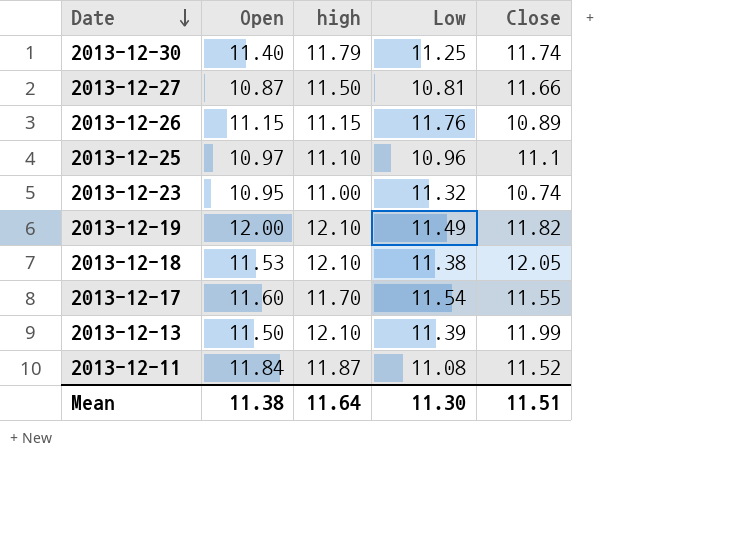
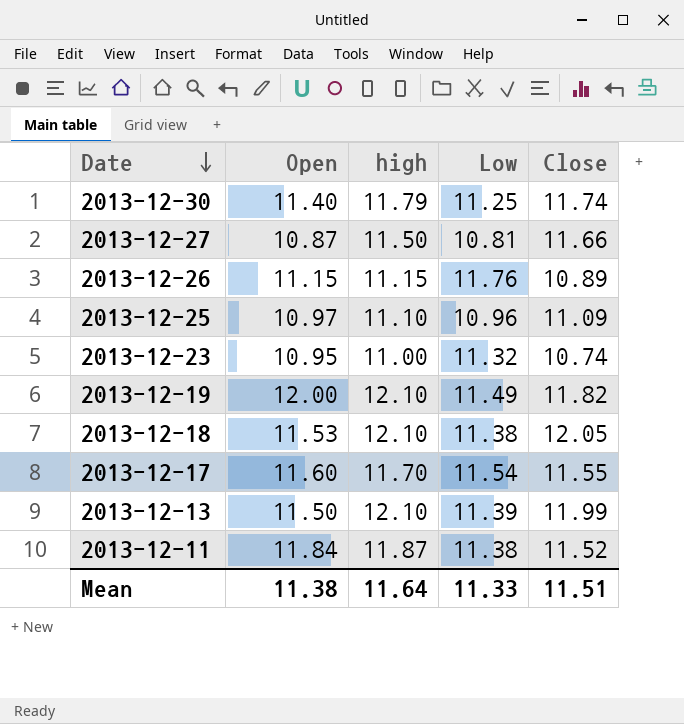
2013-12-25 | Close: 11.1 -> 11.09
2013-12-11 | Low: 11.08 -> 11.38
Mean | Low: 11.30 -> 11.33

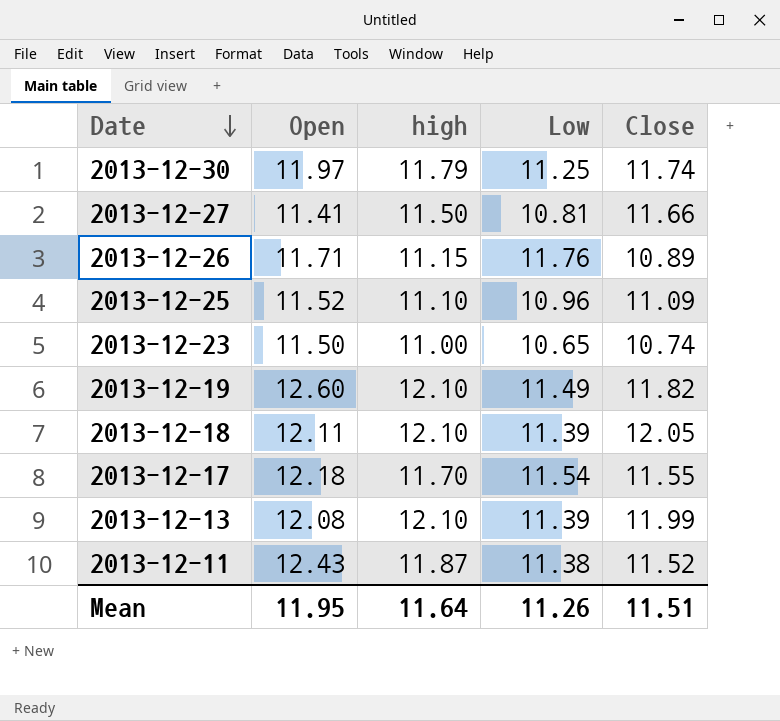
2013-12-30 | Open: 11.40 -> 11.97
2013-12-27 | Open: 10.87 -> 11.41
2013-12-26 | Open: 11.15 -> 11.71
2013-12-25 | Open: 10.97 -> 11.52
2013-12-23 | Open: 10.95 -> 11.50
2013-12-23 | Low: 11.32 -> 10.65
2013-12-19 | Open: 12.00 -> 12.60
2013-12-18 | Open: 11.53 -> 12.11
2013-12-18 | Low: 11.38 -> 11.39
2013-12-17 | Open: 11.60 -> 12.18
2013-12-13 | Open: 11.50 -> 12.08
2013-12-11 | Open: 11.84 -> 12.43
Mean | Open: 11.38 -> 11.95
Mean | Low: 11.33 -> 11.26

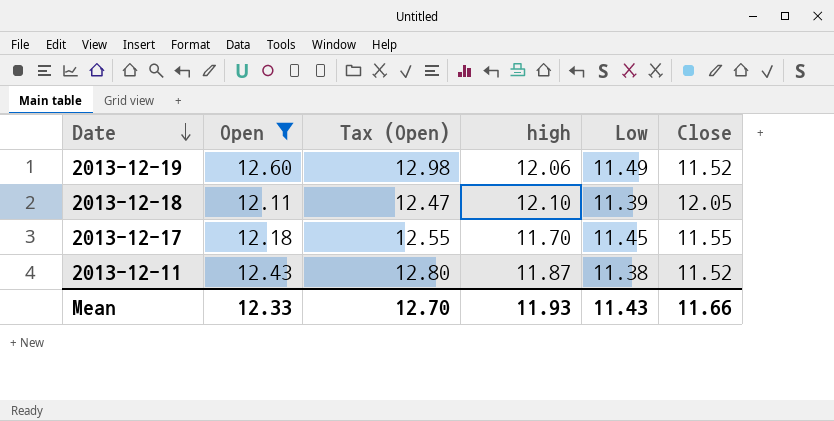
filter: none -> Open >= 12.11
column Tax (Open) | formula: none -> [Open] * 1.03
2013-12-19 | high: 12.10 -> 12.06
2013-12-19 | Close: 11.82 -> 11.52
2013-12-17 | Low: 11.54 -> 11.45
Mean | Open: 11.95 -> 12.33
Mean | high: 11.64 -> 11.93
Mean | Low: 11.26 -> 11.43
Mean | Close: 11.51 -> 11.66

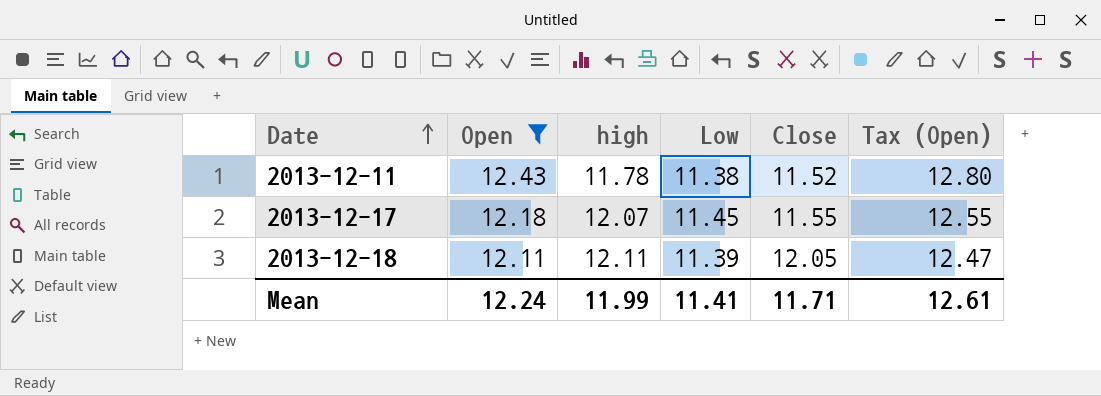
row order: Date descending -> Date ascending
column Tax (Open) | position: 3 -> 6
row 2013-12-19: 12.60 | 12.98 | 12.06 | 11.49 | 11.52 -> none
2013-12-11 | high: 11.87 -> 11.78
2013-12-17 | high: 11.70 -> 12.07
2013-12-18 | high: 12.10 -> 12.11
Mean | Open: 12.33 -> 12.24
Mean | high: 11.93 -> 11.99
Mean | Low: 11.43 -> 11.41
Mean | Close: 11.66 -> 11.71
Mean | Tax (Open): 12.70 -> 12.61

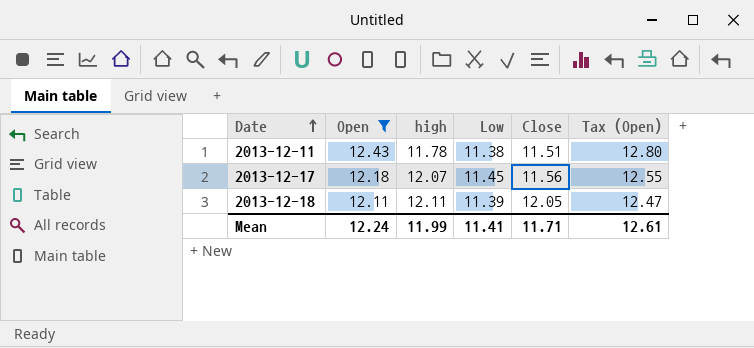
2013-12-11 | Close: 11.52 -> 11.51
2013-12-17 | Close: 11.55 -> 11.56

